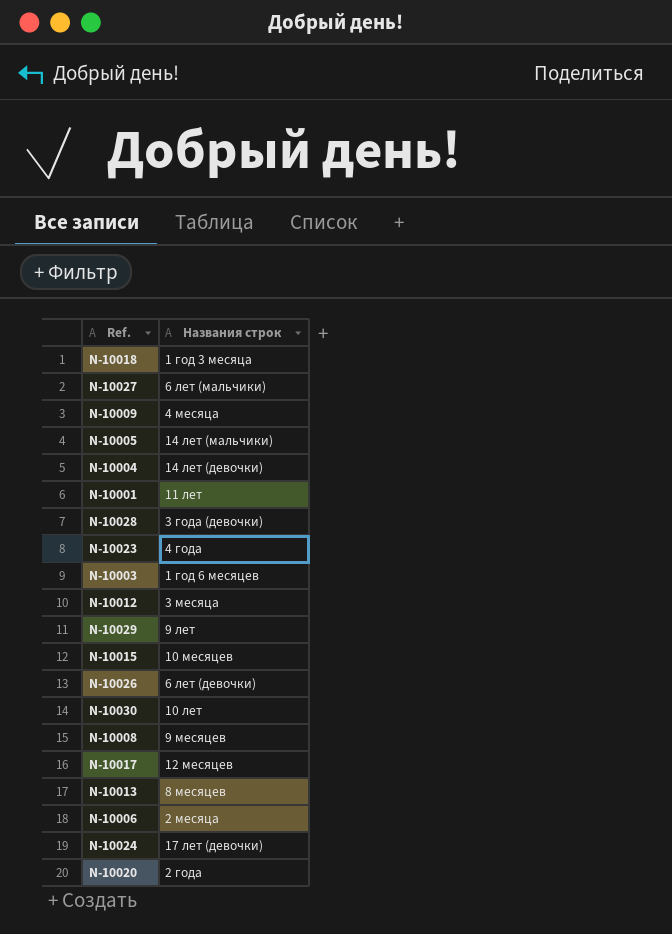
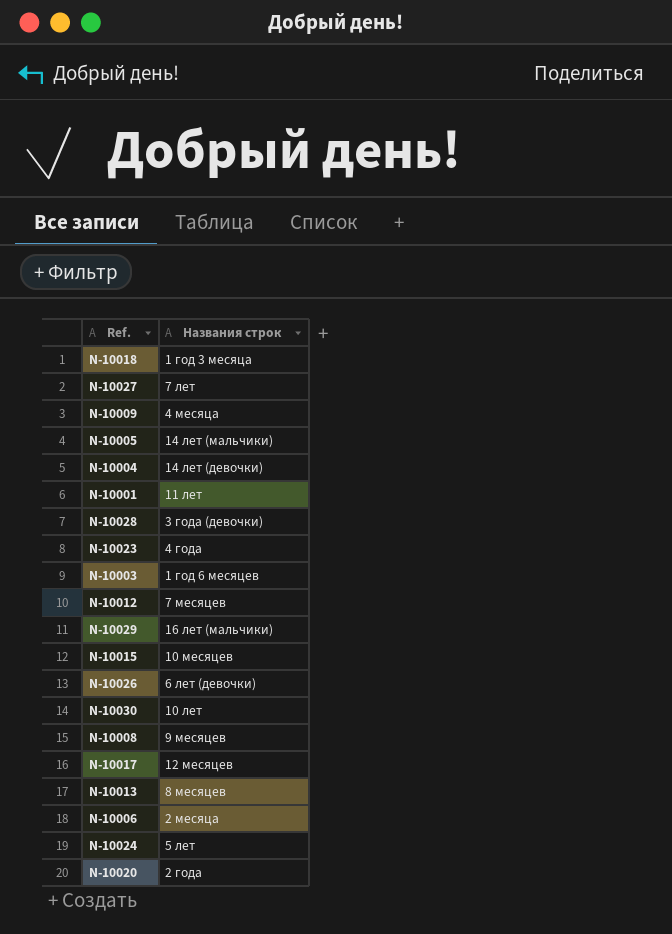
N-10027 | Названия строк: 6 лет (мальчики) -> 7 лет
N-10012 | Названия строк: 3 месяца -> 7 месяцев
N-10029 | Названия строк: 9 лет -> 16 лет (мальчики)
N-10024 | Названия строк: 17 лет (девочки) -> 5 лет

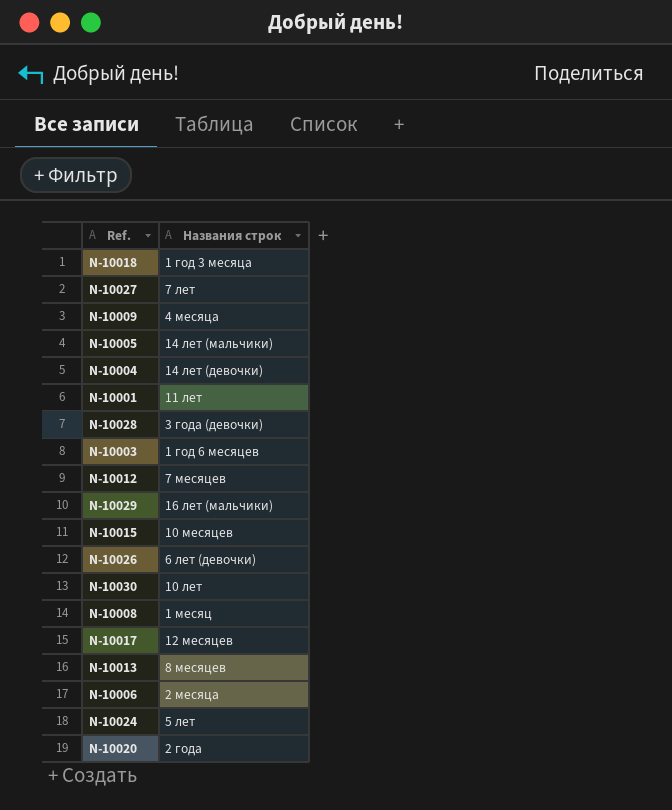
row N-10023: 4 года -> none
N-10008 | Названия строк: 9 месяцев -> 1 месяц

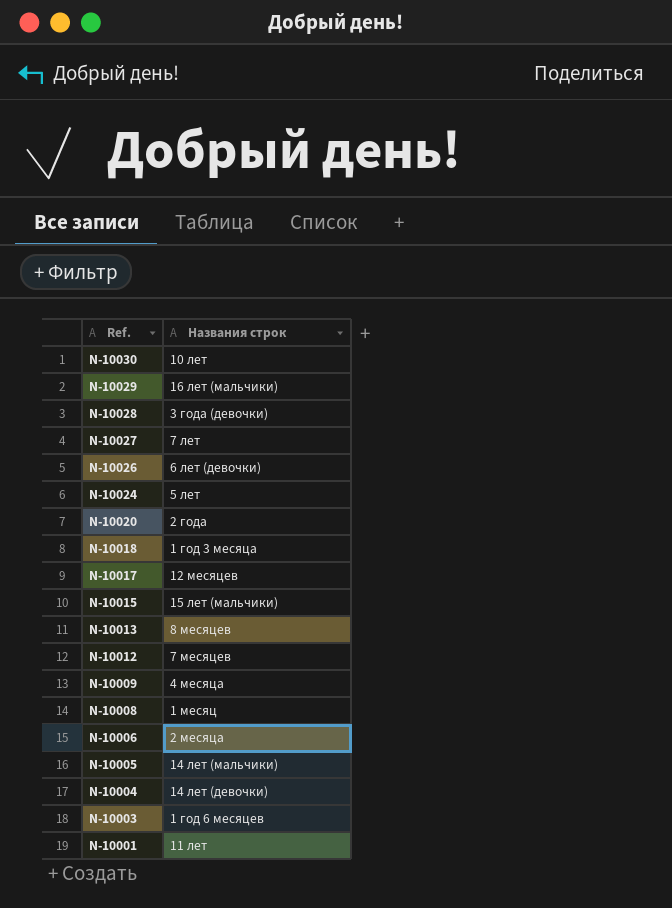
row order: none -> Ref. descending
N-10015 | Названия строк: 10 месяцев -> 15 лет (мальчики)

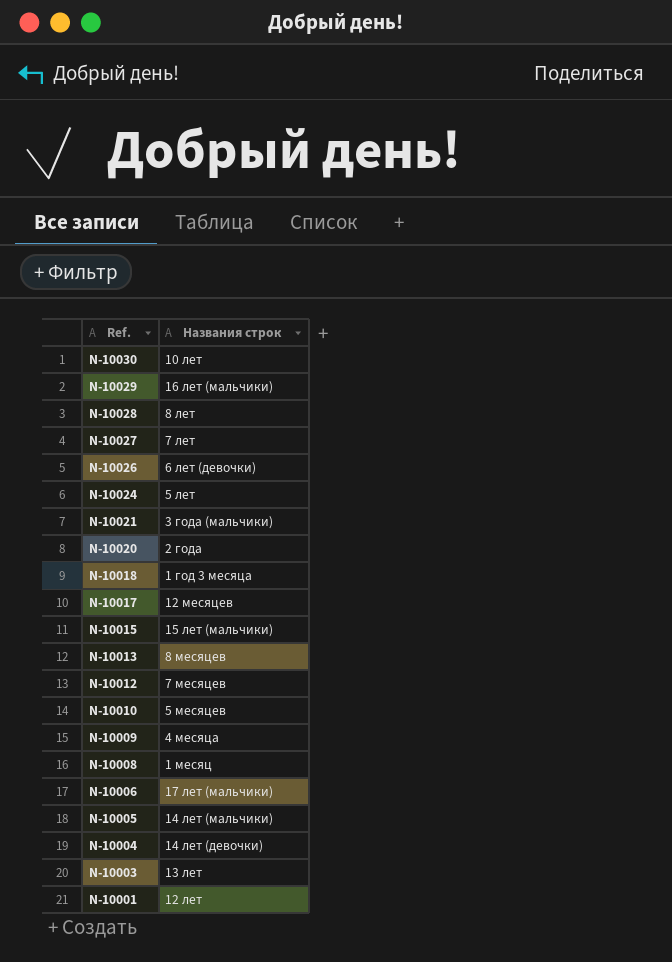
N-10028 | Названия строк: 3 года (девочки) -> 8 лет
row N-10021: none -> 3 года (мальчики)
row N-10010: none -> 5 месяцев
N-10006 | Названия строк: 2 месяца -> 17 лет (мальчики)
N-10003 | Названия строк: 1 год 6 месяцев -> 13 лет
N-10001 | Названия строк: 11 лет -> 12 лет

